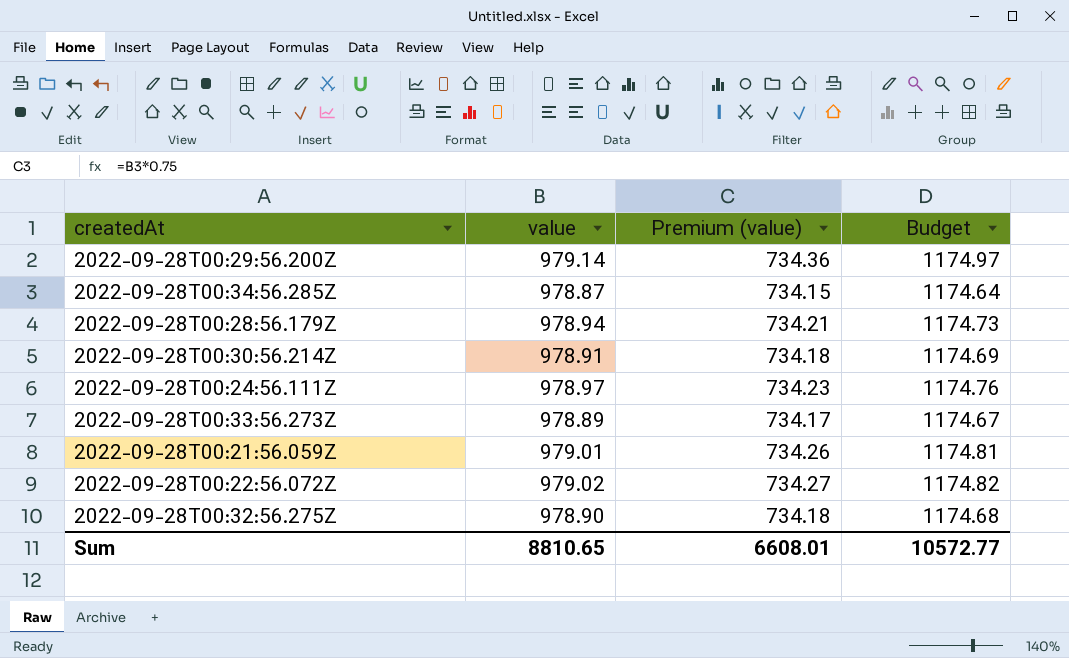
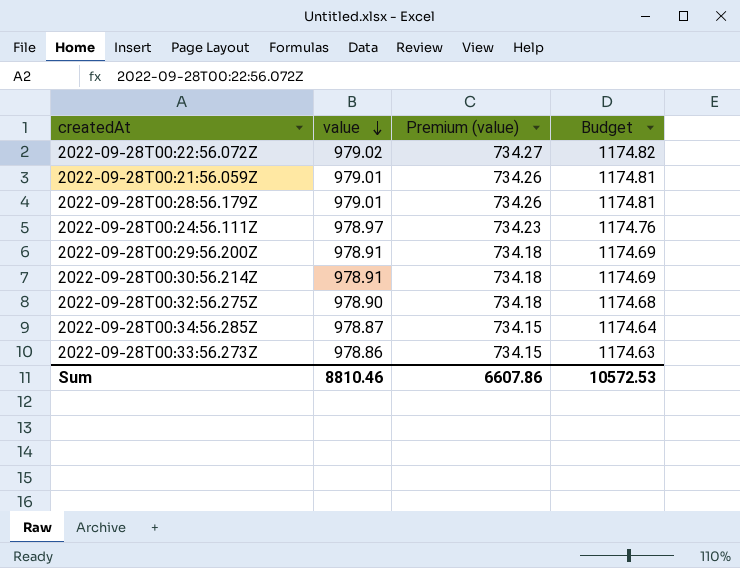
row order: none -> value descending
2022-09-28T00:28:56.179Z | value: 978.94 -> 979.01
2022-09-28T00:28:56.179Z | Premium (value): 734.21 -> 734.26
2022-09-28T00:28:56.179Z | Budget: 1174.73 -> 1174.81
2022-09-28T00:29:56.200Z | value: 979.14 -> 978.91
2022-09-28T00:29:56.200Z | Premium (value): 734.36 -> 734.18
2022-09-28T00:29:56.200Z | Budget: 1174.97 -> 1174.69
2022-09-28T00:33:56.273Z | value: 978.89 -> 978.86
2022-09-28T00:33:56.273Z | Premium (value): 734.17 -> 734.15
2022-09-28T00:33:56.273Z | Budget: 1174.67 -> 1174.63
Sum | value: 8810.65 -> 8810.46
Sum | Premium (value): 6608.01 -> 6607.86
Sum | Budget: 10572.77 -> 10572.53

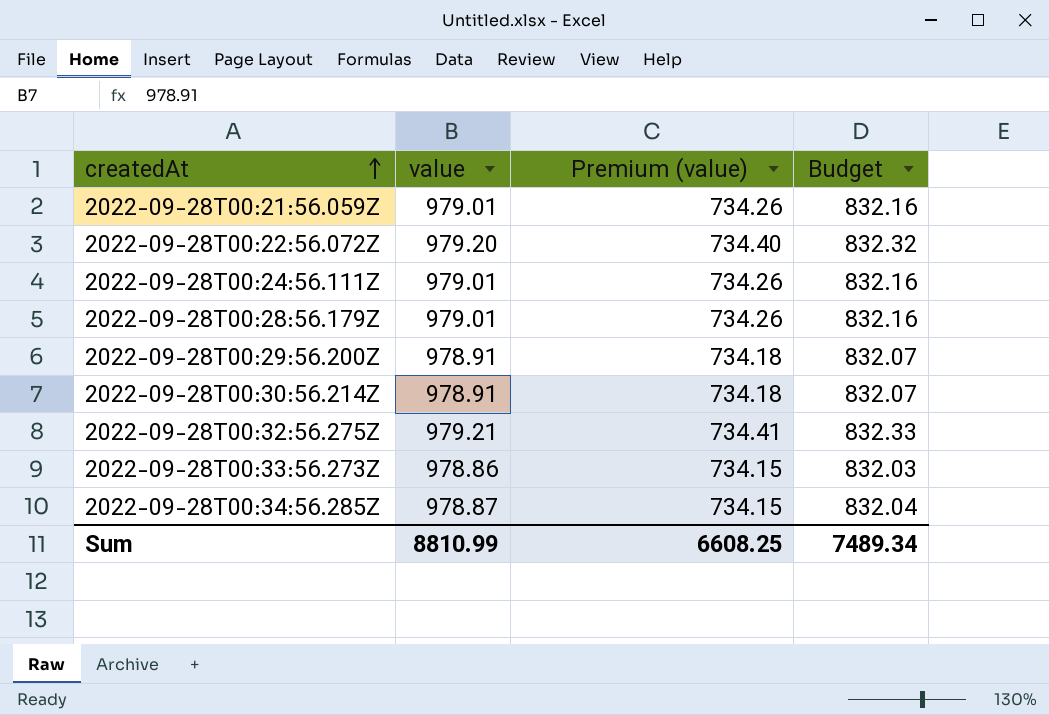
row order: value descending -> createdAt ascending
column Budget | formula: [value] * 1.2 -> [value] * 0.85
2022-09-28T00:22:56.072Z | value: 979.02 -> 979.20
2022-09-28T00:22:56.072Z | Premium (value): 734.27 -> 734.40
2022-09-28T00:24:56.111Z | value: 978.97 -> 979.01
2022-09-28T00:24:56.111Z | Premium (value): 734.23 -> 734.26
2022-09-28T00:32:56.275Z | value: 978.90 -> 979.21
2022-09-28T00:32:56.275Z | Premium (value): 734.18 -> 734.41
Sum | value: 8810.46 -> 8810.99
Sum | Premium (value): 6607.86 -> 6608.25
Sum | Budget: 10572.53 -> 7489.34

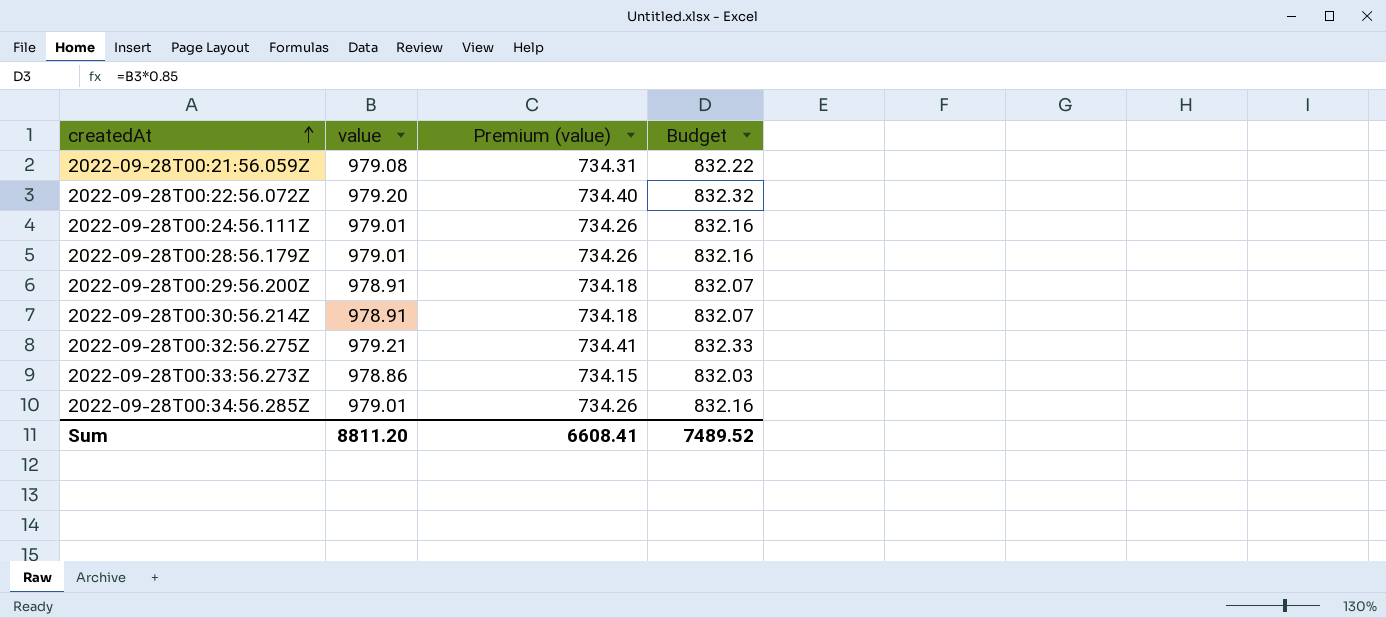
2022-09-28T00:21:56.059Z | value: 979.01 -> 979.08
2022-09-28T00:21:56.059Z | Premium (value): 734.26 -> 734.31
2022-09-28T00:21:56.059Z | Budget: 832.16 -> 832.22
2022-09-28T00:34:56.285Z | value: 978.87 -> 979.01
2022-09-28T00:34:56.285Z | Premium (value): 734.15 -> 734.26
2022-09-28T00:34:56.285Z | Budget: 832.04 -> 832.16
Sum | value: 8810.99 -> 8811.20
Sum | Premium (value): 6608.25 -> 6608.41
Sum | Budget: 7489.34 -> 7489.52

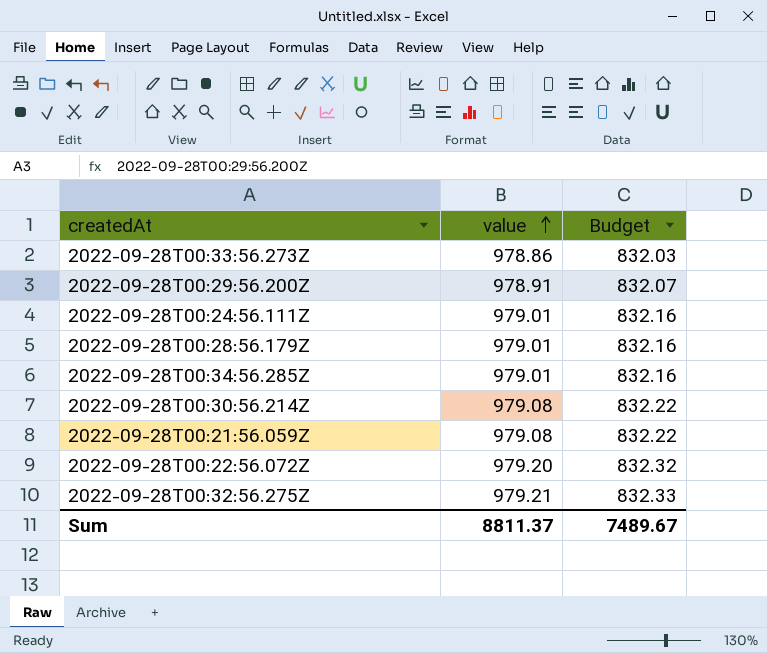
row order: createdAt ascending -> value ascending
column Premium (value) | formula: [value] * 0.75 -> none
2022-09-28T00:30:56.214Z | value: 978.91 -> 979.08
2022-09-28T00:30:56.214Z | Budget: 832.07 -> 832.22
Sum | value: 8811.20 -> 8811.37
Sum | Budget: 7489.52 -> 7489.67

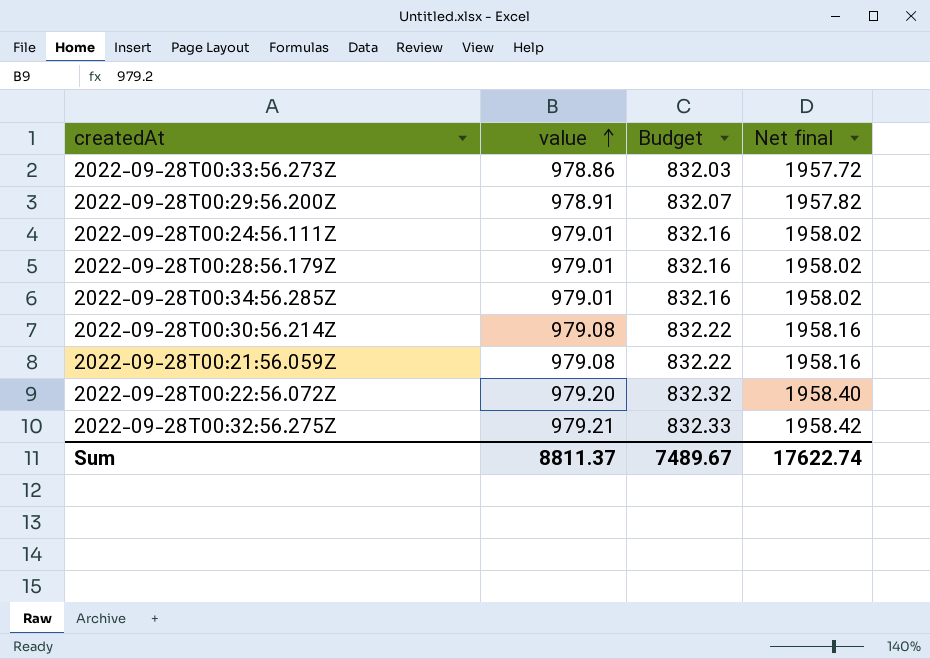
column Net final | formula: none -> [value] * 2

